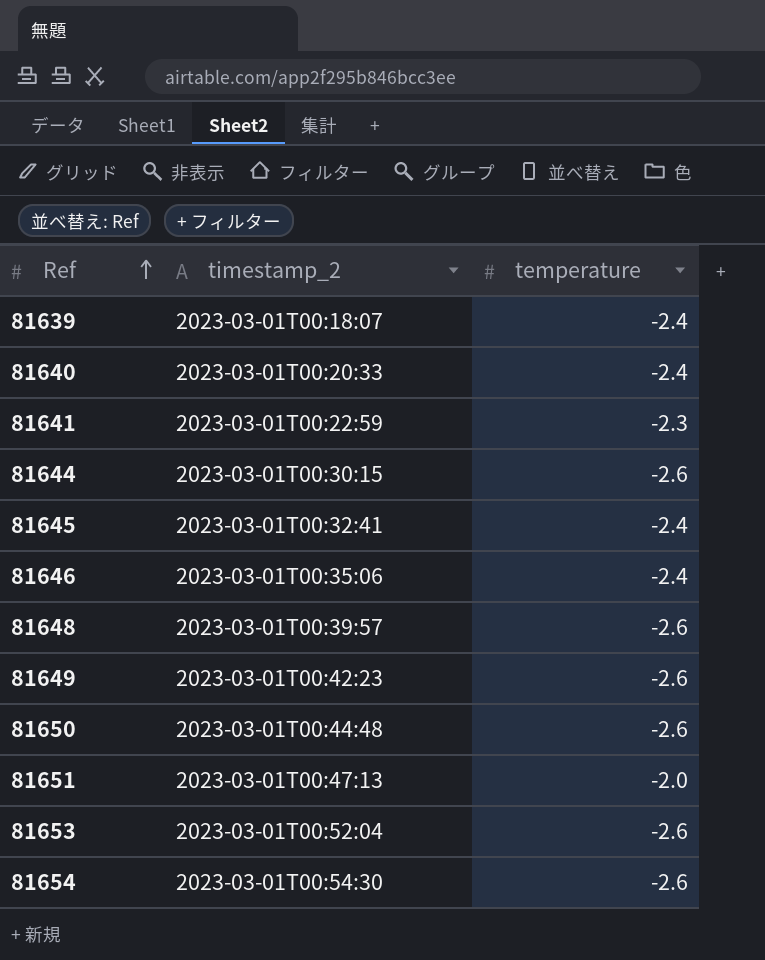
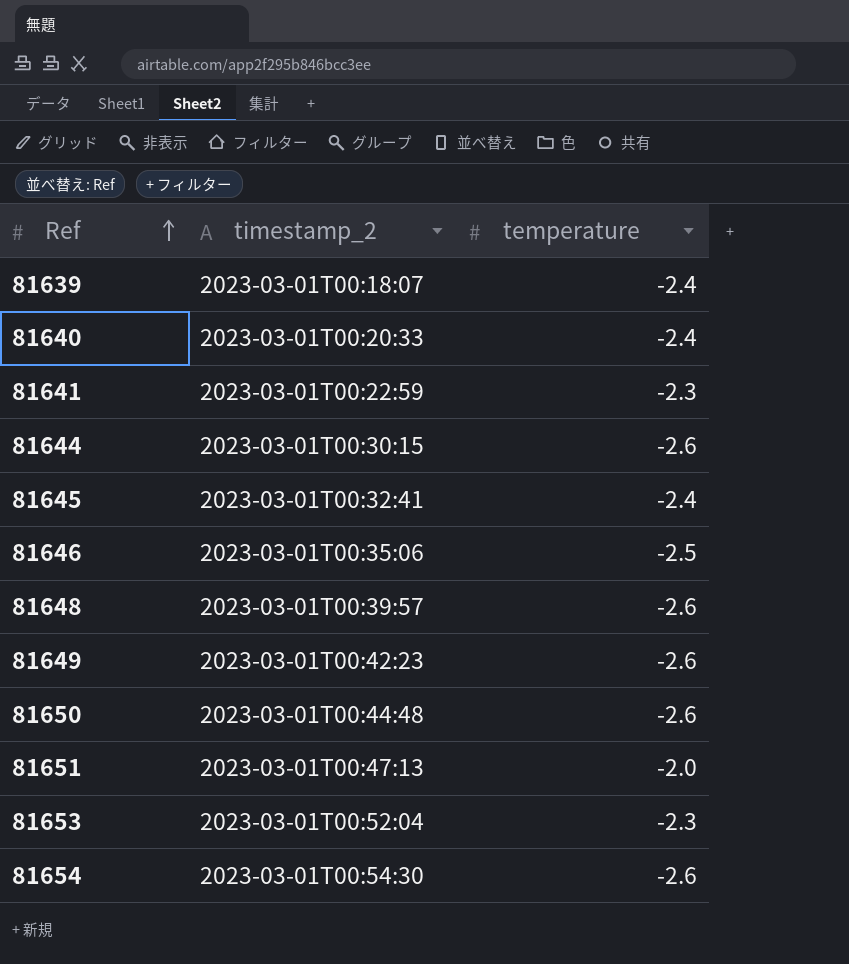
81646 | temperature: -2.4 -> -2.5
81653 | temperature: -2.6 -> -2.3

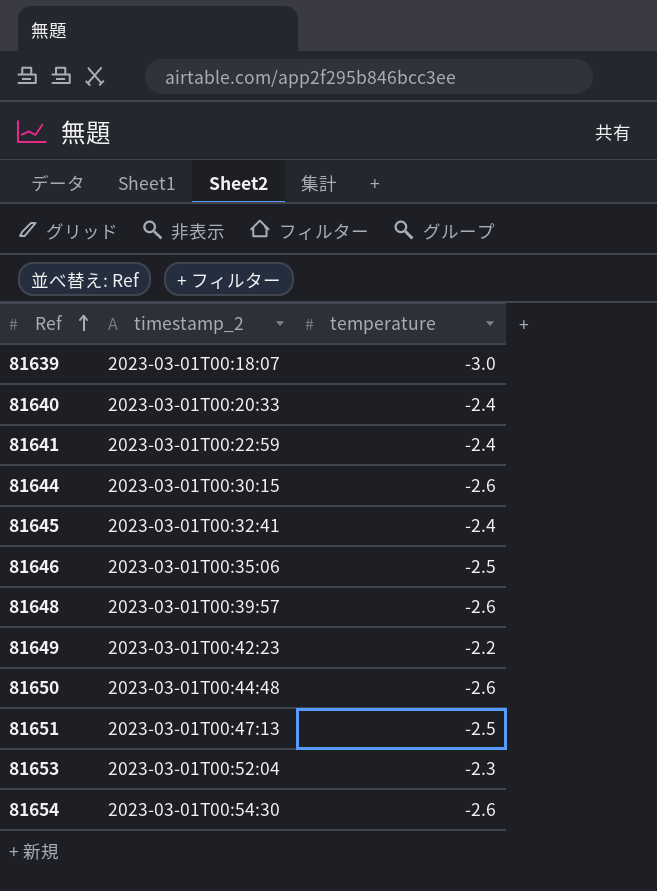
81639 | temperature: -2.4 -> -3.0
81641 | temperature: -2.3 -> -2.4
81649 | temperature: -2.6 -> -2.2
81651 | temperature: -2.0 -> -2.5

